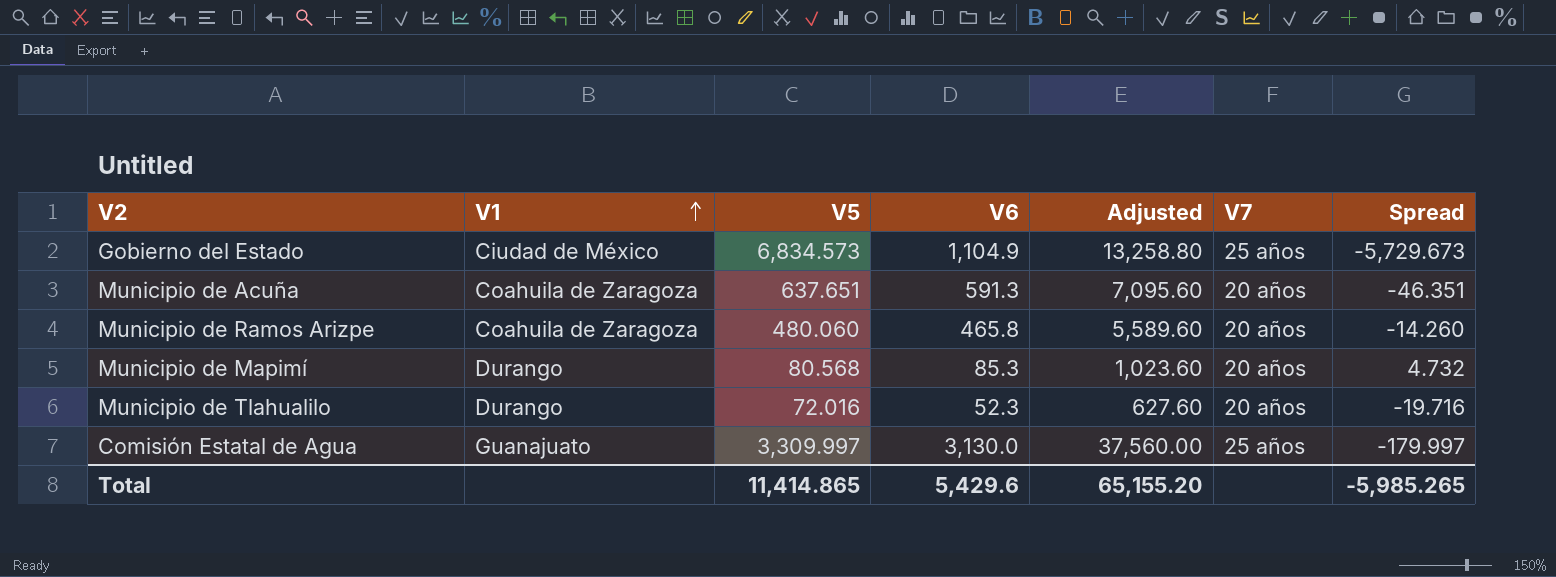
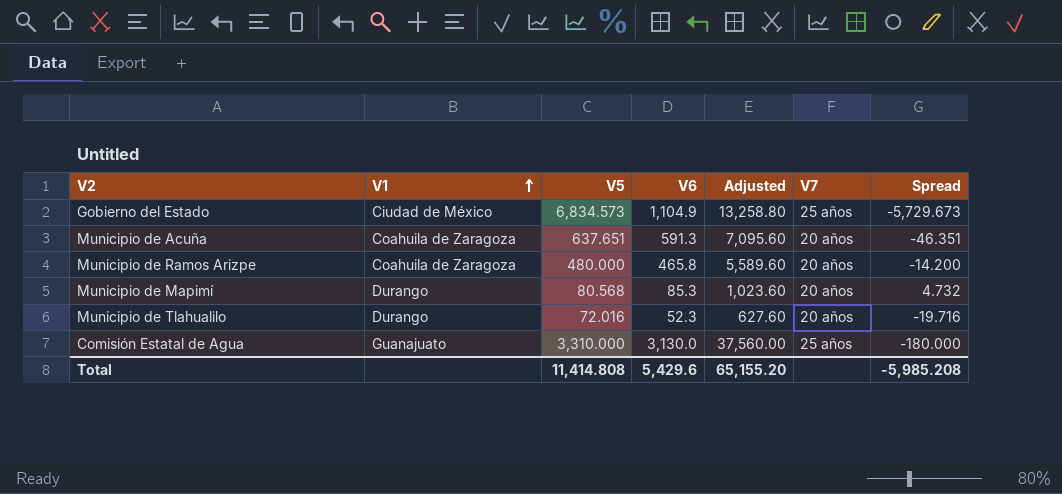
Municipio de Ramos Arizpe | V5: 480.060 -> 480.000
Municipio de Ramos Arizpe | Spread: -14.260 -> -14.200
Comisión Estatal de Agua | V5: 3,309.997 -> 3,310.000
Comisión Estatal de Agua | Spread: -179.997 -> -180.000
Total | V5: 11,414.865 -> 11,414.808
Total | Spread: -5,985.265 -> -5,985.208

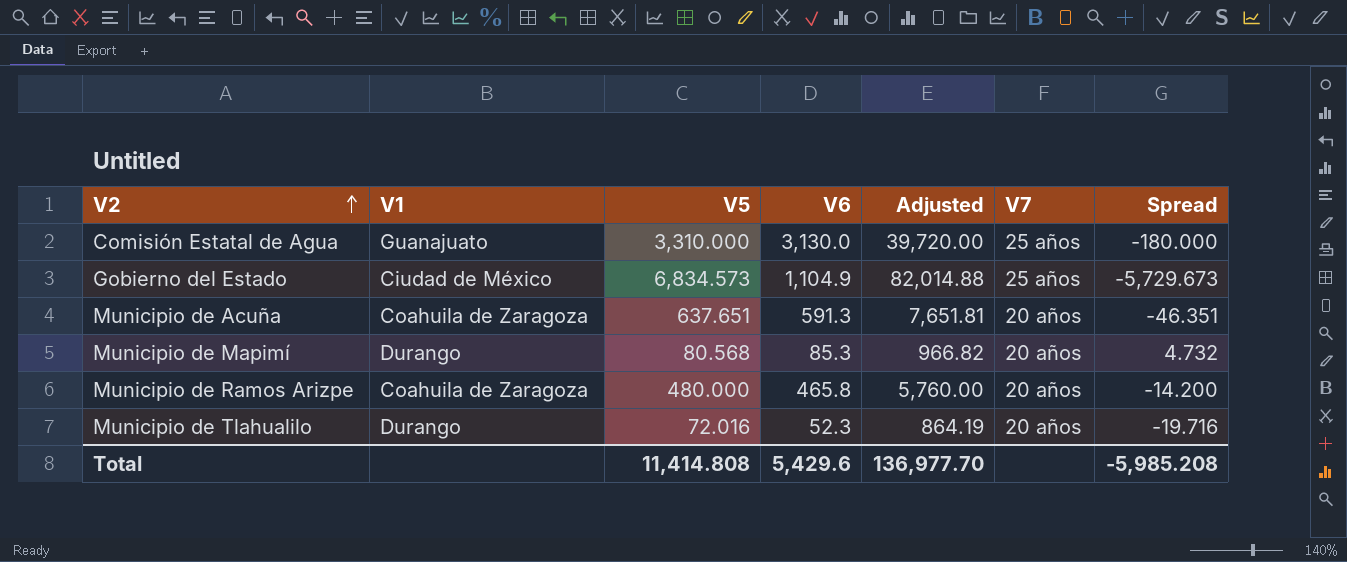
row order: V1 ascending -> V2 ascending
column Adjusted | formula: [V6] * 12 -> [V5] * 12
Total | Adjusted: 65,155.20 -> 136,977.70

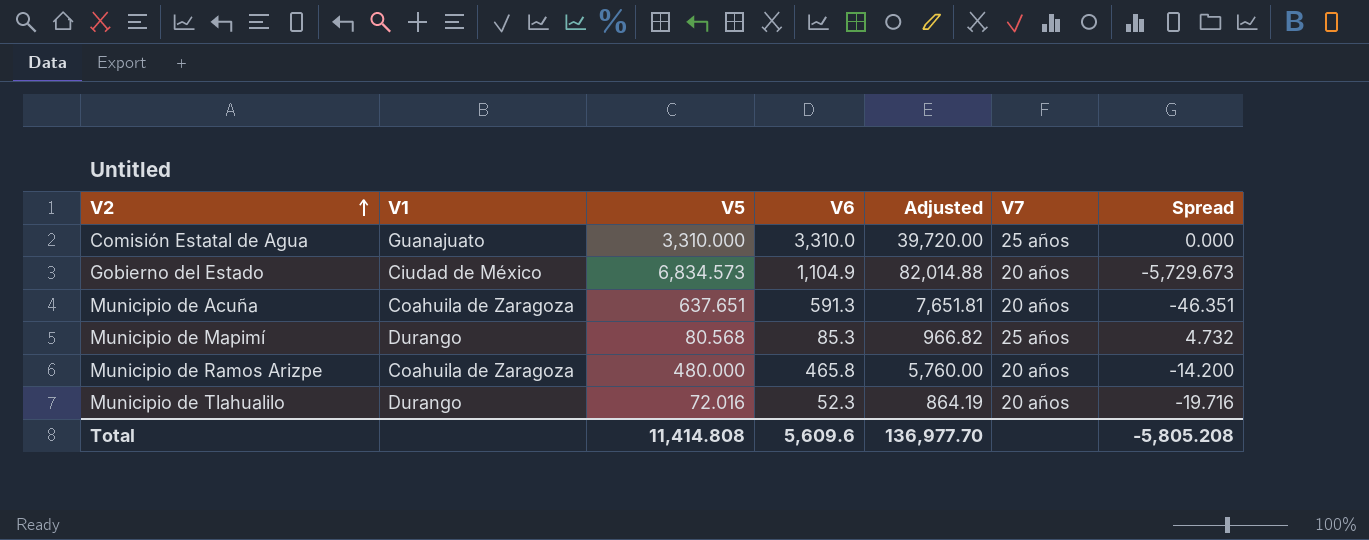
Comisión Estatal de Agua | V6: 3,130.0 -> 3,310.0
Comisión Estatal de Agua | Spread: -180.000 -> 0.000
Gobierno del Estado | V7: 25 años -> 20 años
Municipio de Mapimí | V7: 20 años -> 25 años
Total | V6: 5,429.6 -> 5,609.6
Total | Spread: -5,985.208 -> -5,805.208

